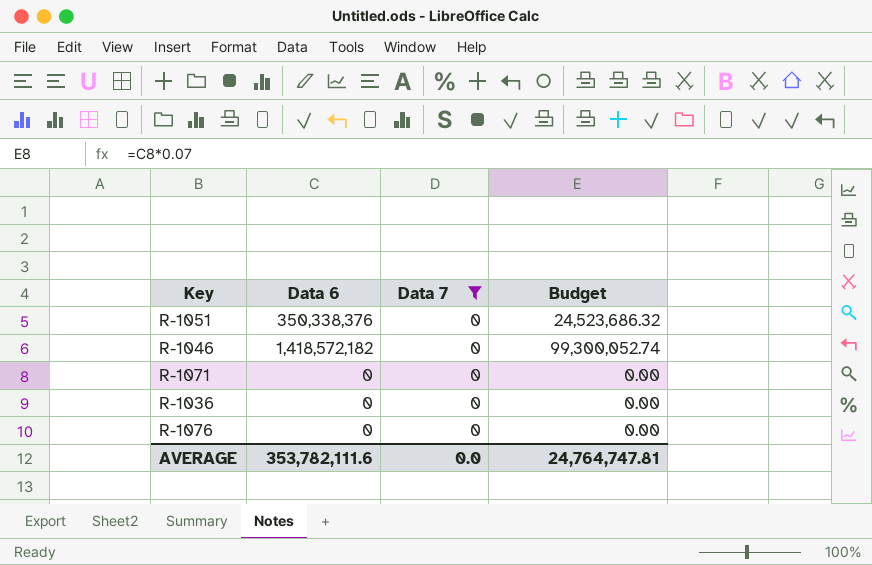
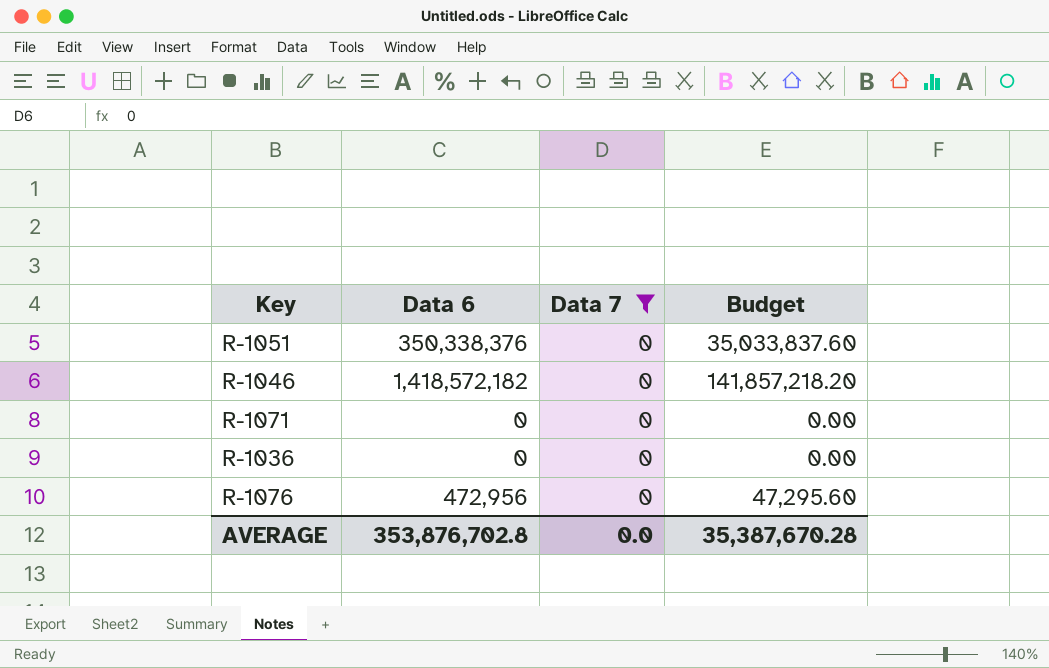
column Budget | formula: [Data 6] * 0.07 -> [Data 6] * 0.1
R-1076 | Data 6: 0 -> 472,956
AVERAGE | Data 6: 353,782,111.6 -> 353,876,702.8
AVERAGE | Budget: 24,764,747.81 -> 35,387,670.28

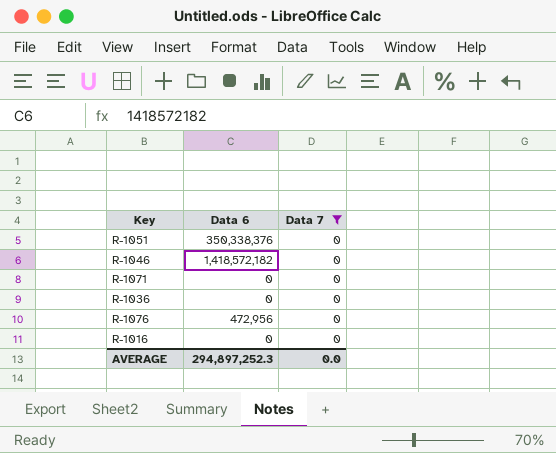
column Budget | formula: [Data 6] * 0.1 -> none
row R-1016: none -> 0 | 0
AVERAGE | Data 6: 353,876,702.8 -> 294,897,252.3

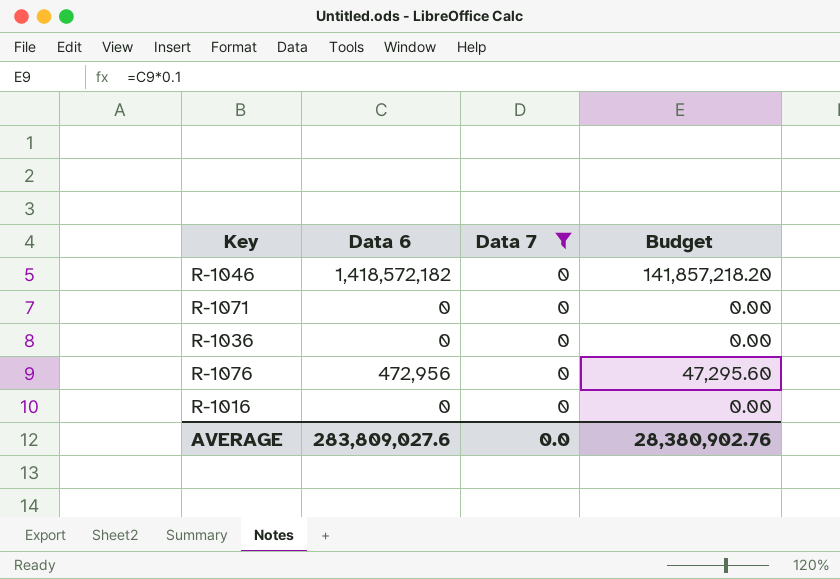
column Budget | formula: none -> [Data 6] * 0.1
row R-1051: 350,338,376 | 0 -> none
AVERAGE | Data 6: 294,897,252.3 -> 283,809,027.6

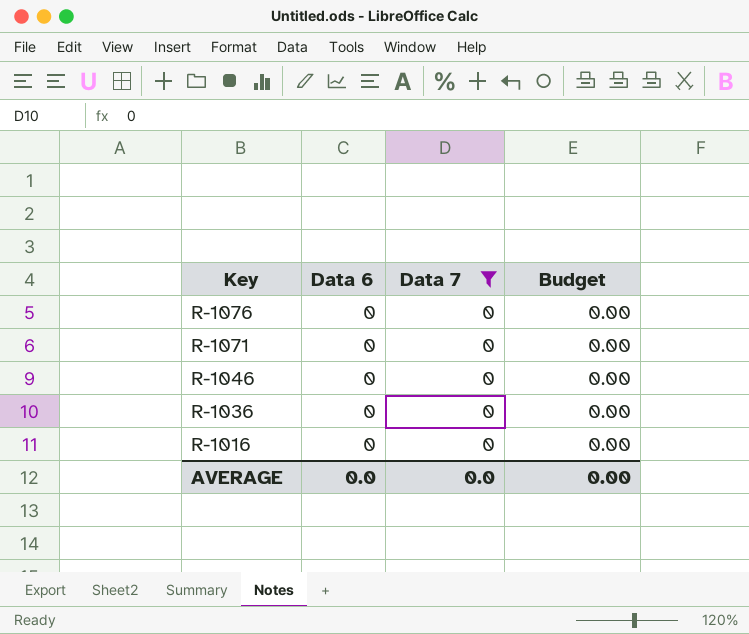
row order: none -> Key descending
R-1076 | Data 6: 472,956 -> 0
R-1076 | Budget: 47,295.60 -> 0.00
R-1046 | Data 6: 1,418,572,182 -> 0
R-1046 | Budget: 141,857,218.20 -> 0.00
AVERAGE | Data 6: 283,809,027.6 -> 0.0
AVERAGE | Budget: 28,380,902.76 -> 0.00

